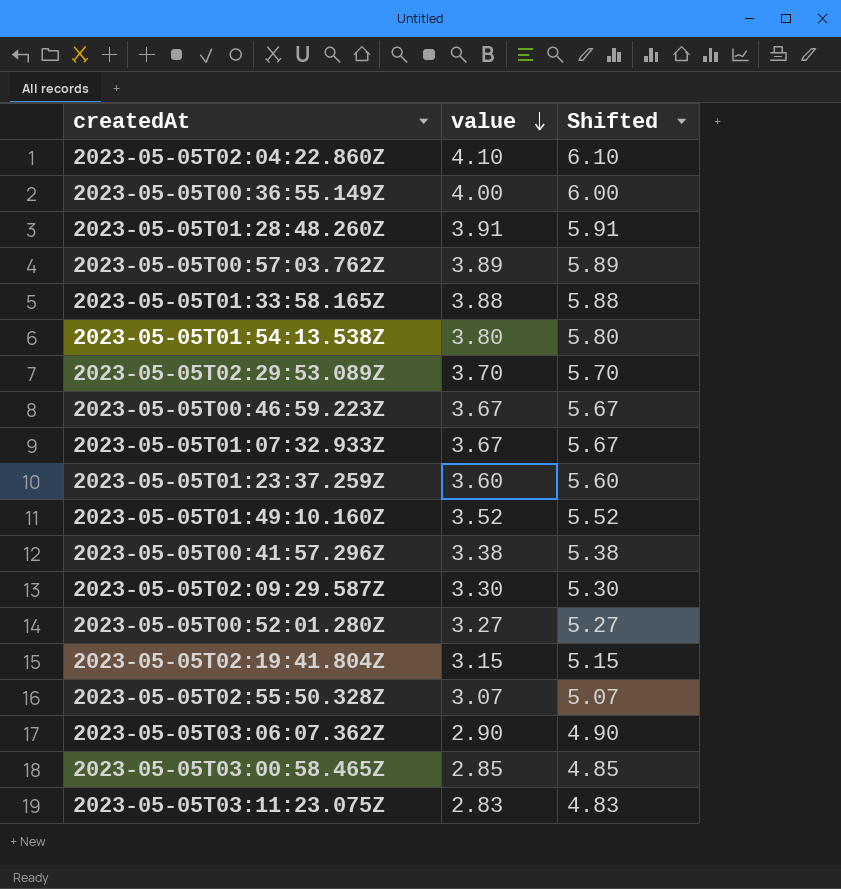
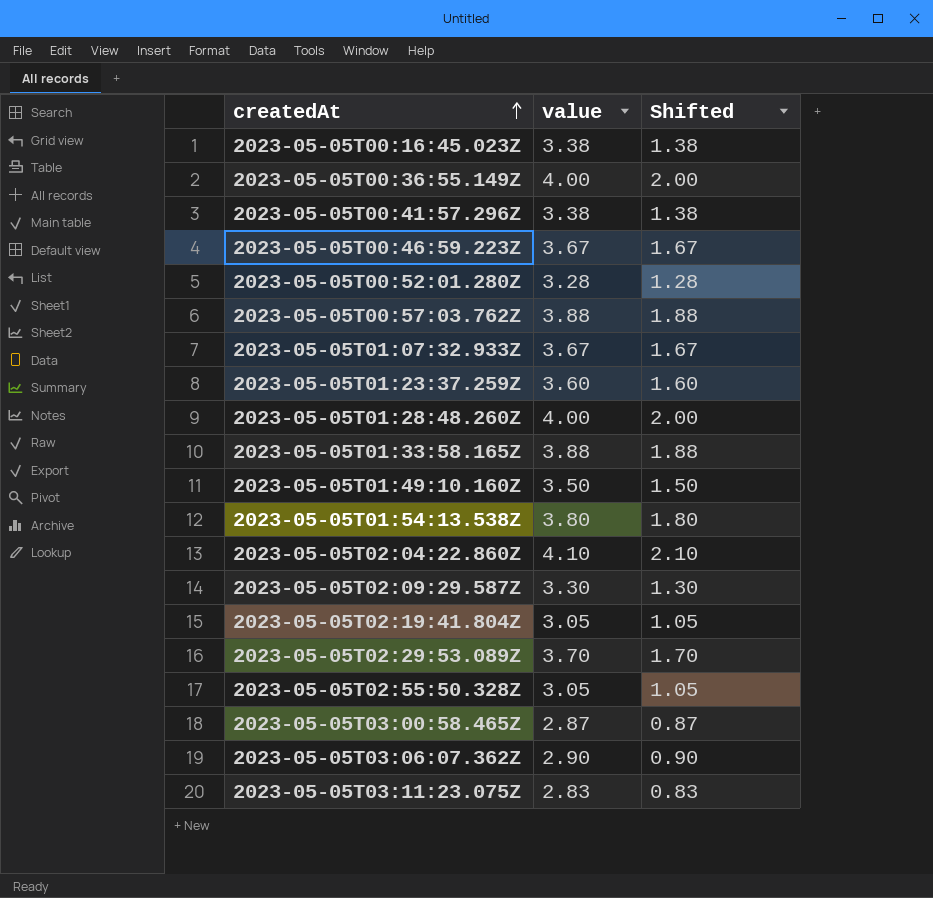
row order: value descending -> createdAt ascending
column Shifted | formula: [value] + 2 -> [value] - 2
row 2023-05-05T00:16:45.023Z: none -> 3.38 | 1.38
2023-05-05T00:52:01.280Z | value: 3.27 -> 3.28
2023-05-05T00:57:03.762Z | value: 3.89 -> 3.88
2023-05-05T01:28:48.260Z | value: 3.91 -> 4.00
2023-05-05T01:49:10.160Z | value: 3.52 -> 3.50
2023-05-05T02:19:41.804Z | value: 3.15 -> 3.05
2023-05-05T02:55:50.328Z | value: 3.07 -> 3.05
2023-05-05T03:00:58.465Z | value: 2.85 -> 2.87

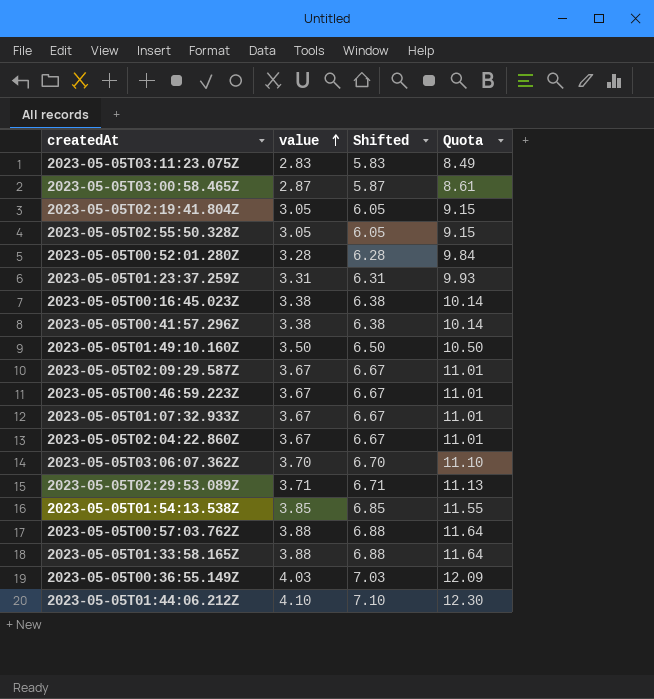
row order: createdAt ascending -> value ascending
column Shifted | formula: [value] - 2 -> [value] + 3
column Quota | formula: none -> [value] * 3
row 2023-05-05T01:28:48.260Z: 4.00 | 2.00 -> none
2023-05-05T01:23:37.259Z | value: 3.60 -> 3.31
2023-05-05T02:09:29.587Z | value: 3.30 -> 3.67
2023-05-05T02:04:22.860Z | value: 4.10 -> 3.67
2023-05-05T03:06:07.362Z | value: 2.90 -> 3.70
2023-05-05T02:29:53.089Z | value: 3.70 -> 3.71
2023-05-05T01:54:13.538Z | value: 3.80 -> 3.85
2023-05-05T00:36:55.149Z | value: 4.00 -> 4.03
row 2023-05-05T01:44:06.212Z: none -> 4.10 | 7.10 | 12.30

